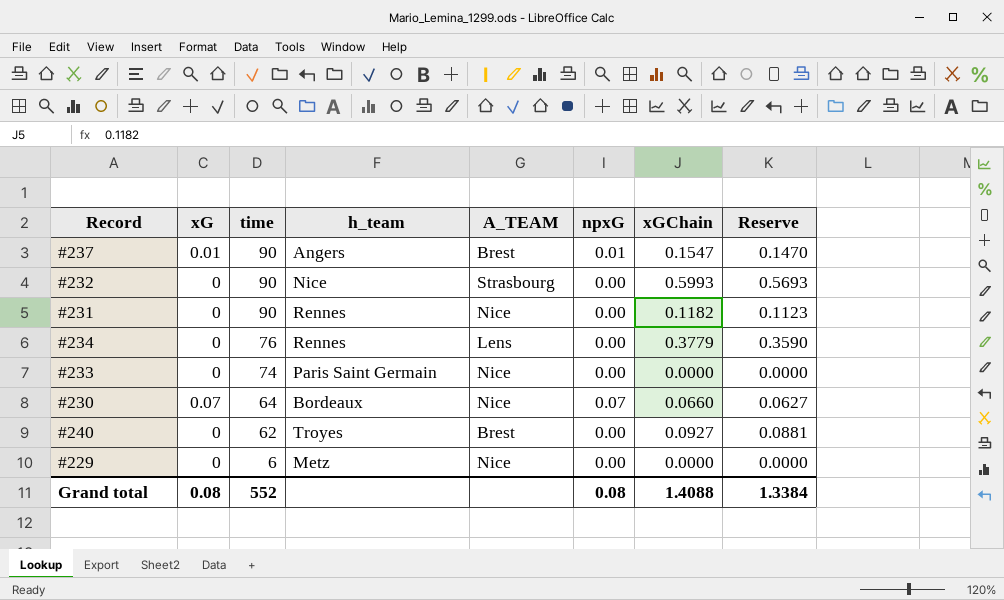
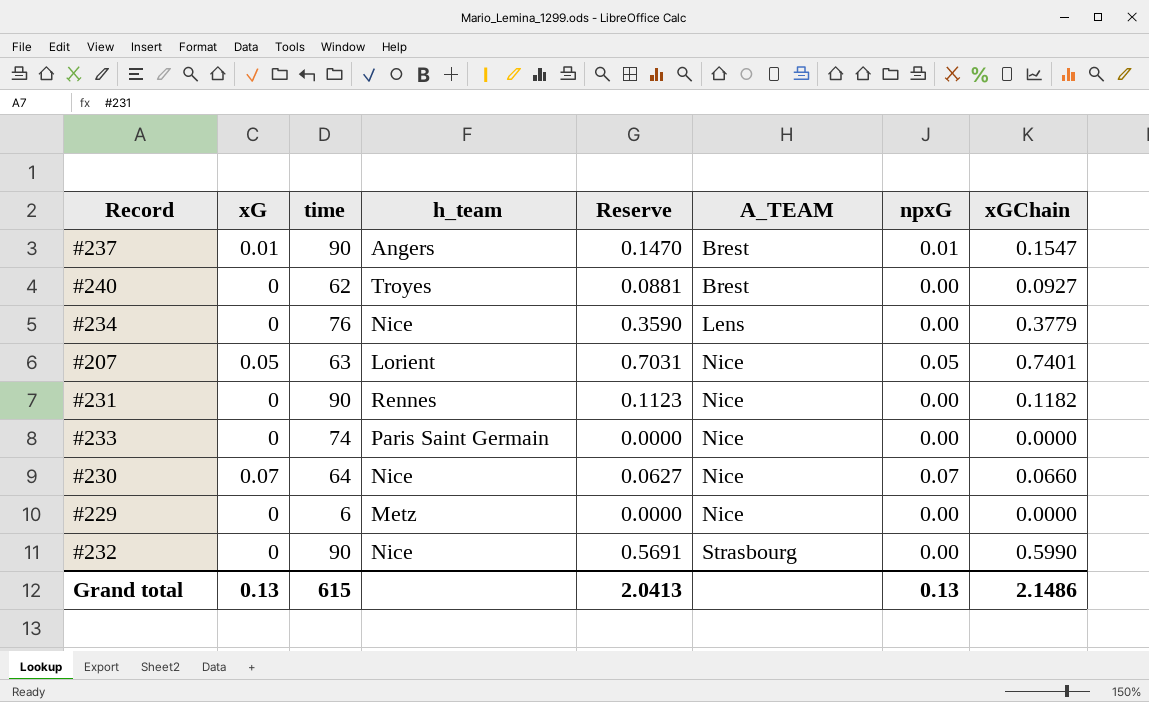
row order: time descending -> A_TEAM ascending
column Reserve | position: 8 -> 5
#234 | h_team: Rennes -> Nice
row #207: none -> 0.05 | 63 | Lorient | 0.7031 | Nice | 0.05 | 0.7401
#230 | h_team: Bordeaux -> Nice
#232 | Reserve: 0.5693 -> 0.5691
#232 | xGChain: 0.5993 -> 0.5990
Grand total | xG: 0.08 -> 0.13
Grand total | time: 552 -> 615
Grand total | Reserve: 1.3384 -> 2.0413
Grand total | npxG: 0.08 -> 0.13
Grand total | xGChain: 1.4088 -> 2.1486

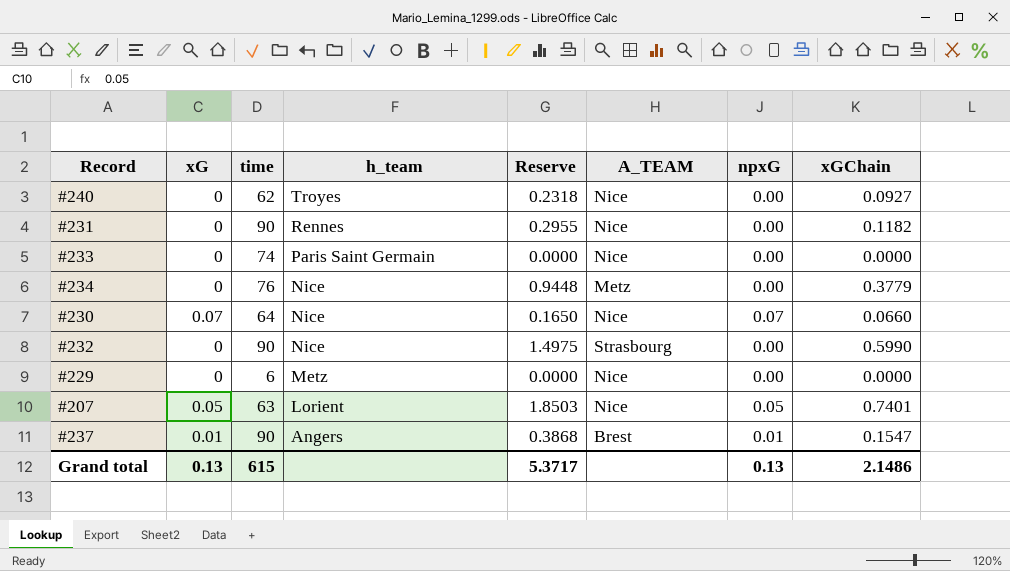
row order: A_TEAM ascending -> h_team descending
column Reserve | formula: [xGChain] * 0.95 -> [xGChain] * 2.5
#240 | A_TEAM: Brest -> Nice
#234 | A_TEAM: Lens -> Metz
Grand total | Reserve: 2.0413 -> 5.3717

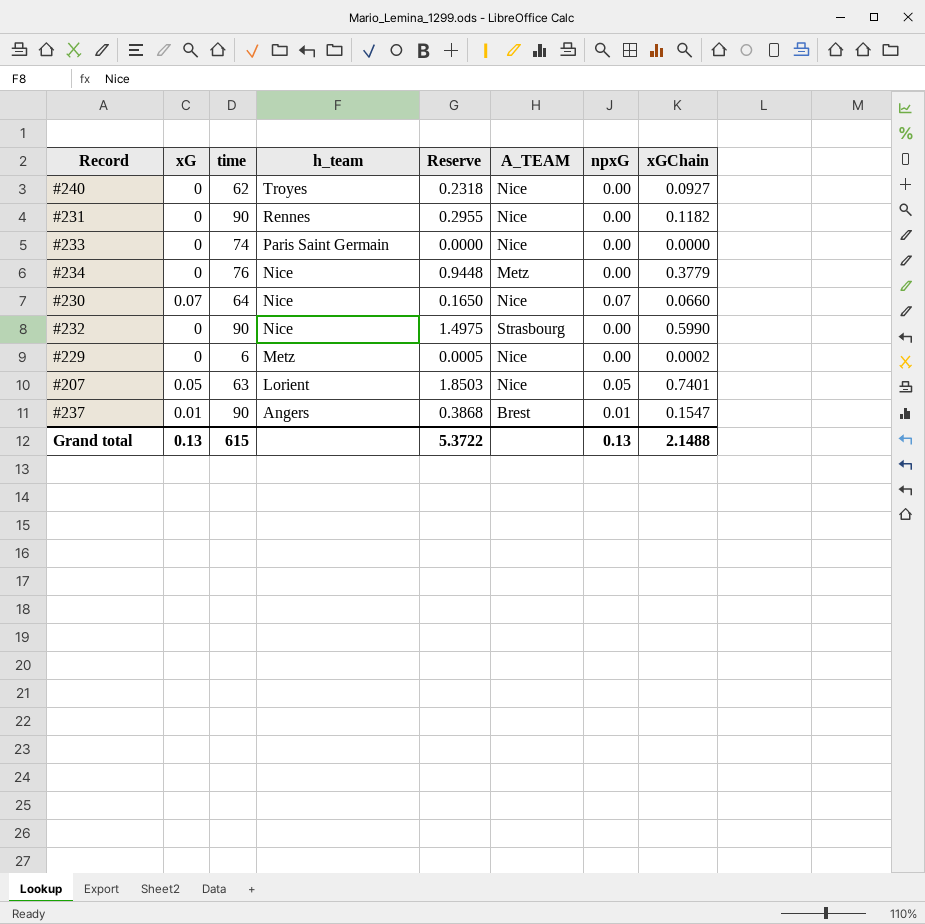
#229 | Reserve: 0.0000 -> 0.0005
#229 | xGChain: 0.0000 -> 0.0002
Grand total | Reserve: 5.3717 -> 5.3722
Grand total | xGChain: 2.1486 -> 2.1488

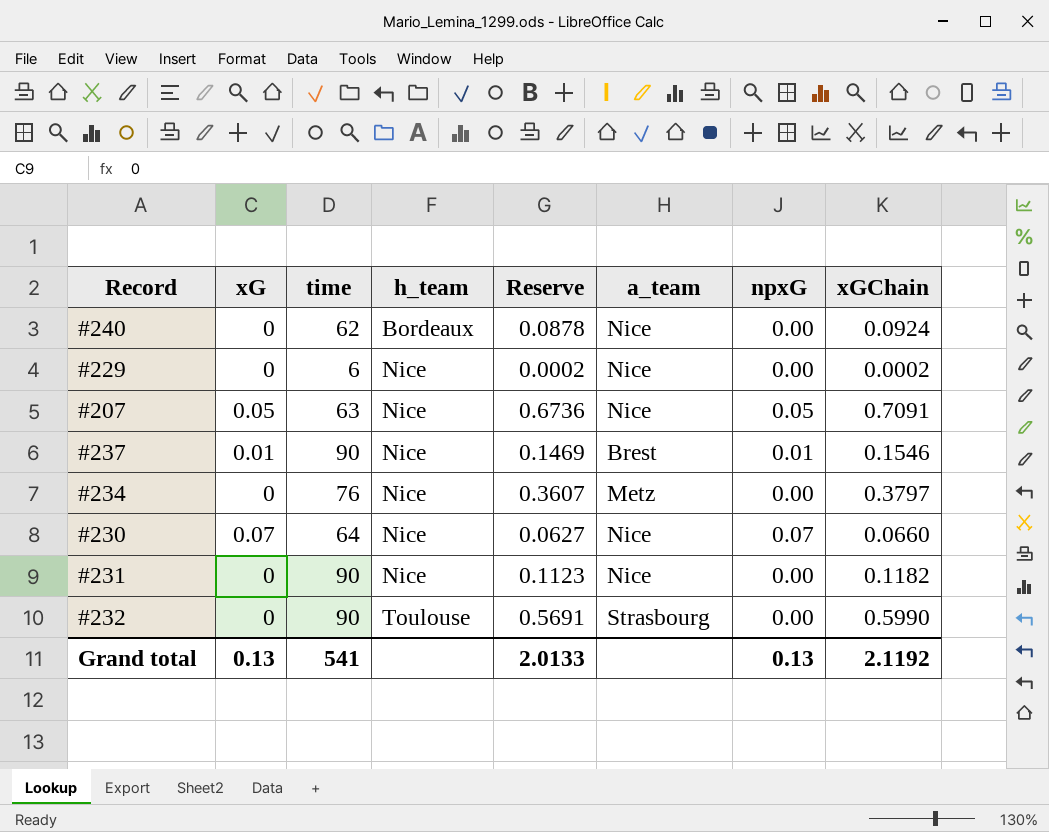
row order: h_team descending -> h_team ascending
column Reserve | formula: [xGChain] * 2.5 -> [xGChain] * 0.95
column name: A_TEAM -> a_team
row #233: 0 | 74 | Paris Saint Germain | 0.0000 | Nice | 0.00 | 0.0000 -> none
#240 | h_team: Troyes -> Bordeaux
#240 | xGChain: 0.0927 -> 0.0924
#229 | h_team: Metz -> Nice
#207 | h_team: Lorient -> Nice
#207 | xGChain: 0.7401 -> 0.7091
#237 | h_team: Angers -> Nice
#237 | xGChain: 0.1547 -> 0.1546
#234 | xGChain: 0.3779 -> 0.3797
#231 | h_team: Rennes -> Nice
#232 | h_team: Nice -> Toulouse
Grand total | time: 615 -> 541
Grand total | Reserve: 5.3722 -> 2.0133
Grand total | xGChain: 2.1488 -> 2.1192

